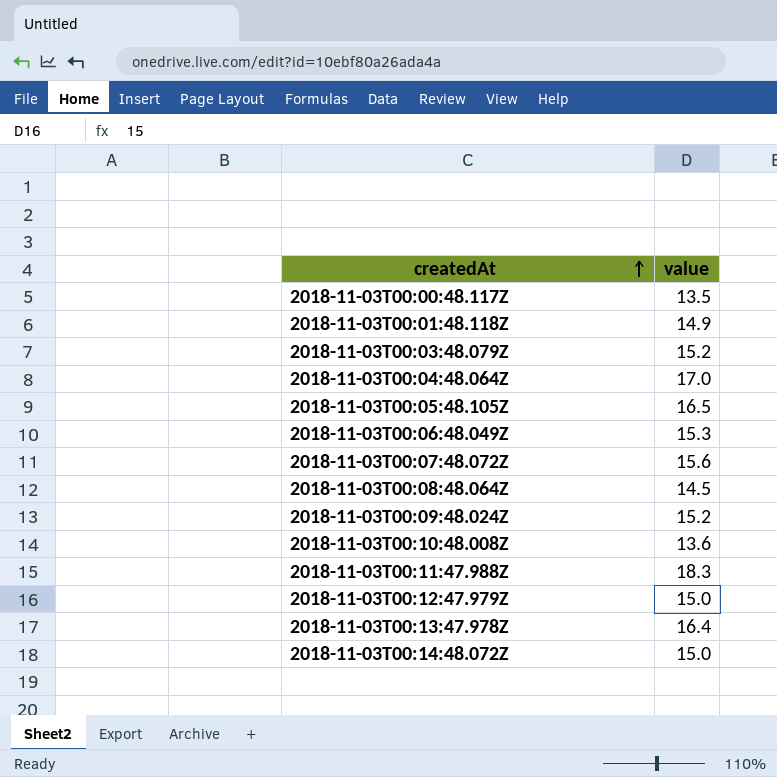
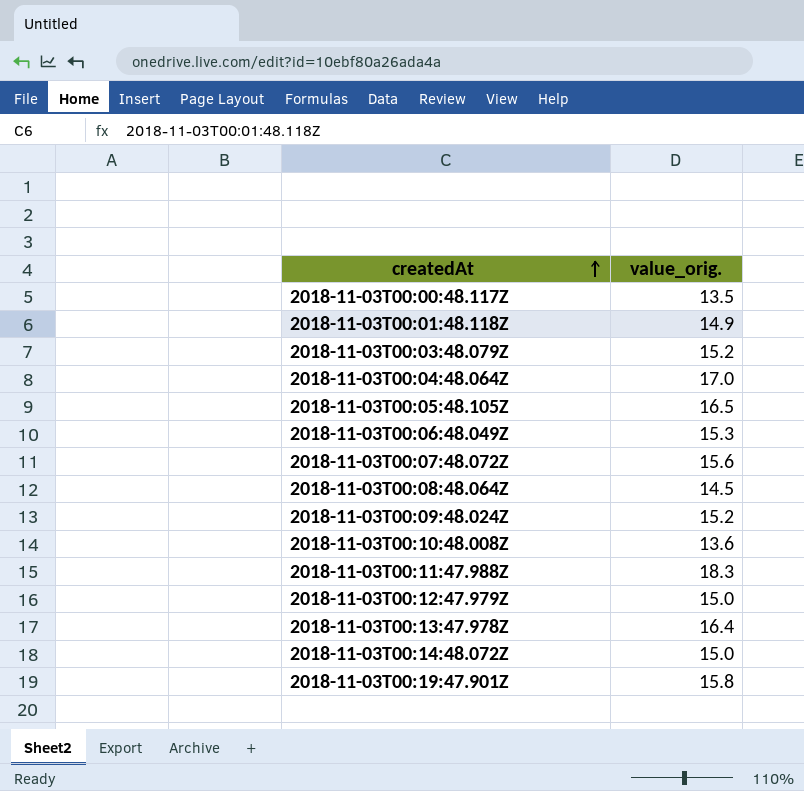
column name: value -> value_orig.
row 2018-11-03T00:19:47.901Z: none -> 15.8

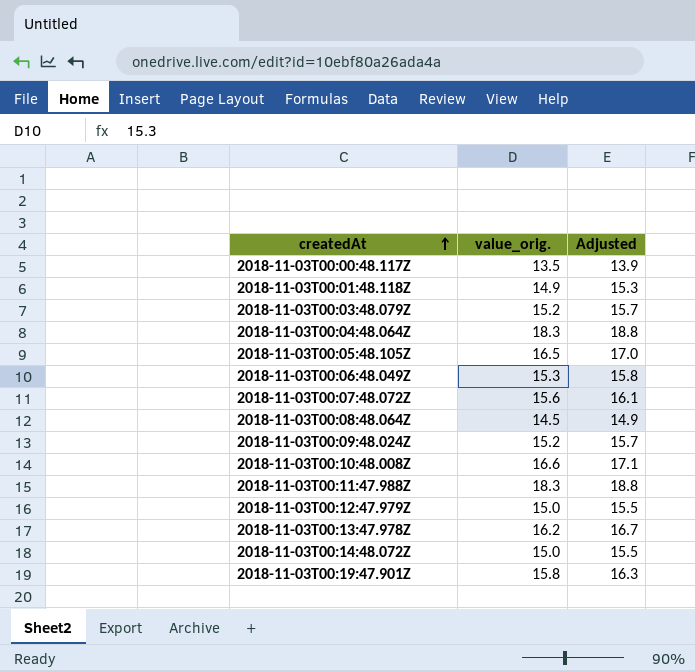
column Adjusted | formula: none -> [value_orig.] * 1.03
2018-11-03T00:04:48.064Z | value_orig.: 17.0 -> 18.3
2018-11-03T00:10:48.008Z | value_orig.: 13.6 -> 16.6
2018-11-03T00:13:47.978Z | value_orig.: 16.4 -> 16.2

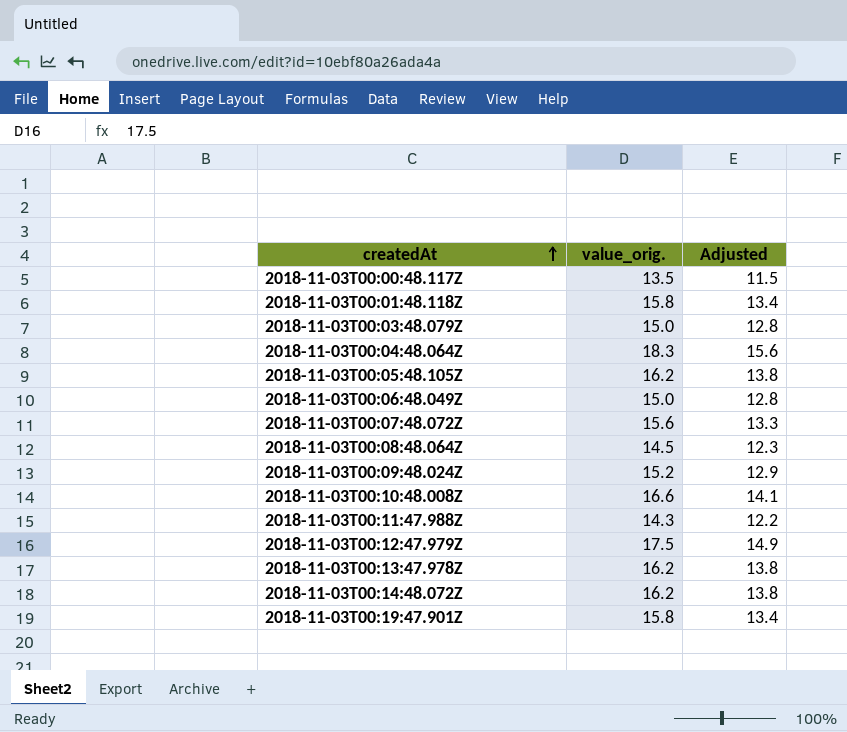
column Adjusted | formula: [value_orig.] * 1.03 -> [value_orig.] * 0.85
2018-11-03T00:01:48.118Z | value_orig.: 14.9 -> 15.8
2018-11-03T00:03:48.079Z | value_orig.: 15.2 -> 15.0
2018-11-03T00:05:48.105Z | value_orig.: 16.5 -> 16.2
2018-11-03T00:06:48.049Z | value_orig.: 15.3 -> 15.0
2018-11-03T00:11:47.988Z | value_orig.: 18.3 -> 14.3
2018-11-03T00:12:47.979Z | value_orig.: 15.0 -> 17.5
2018-11-03T00:14:48.072Z | value_orig.: 15.0 -> 16.2

